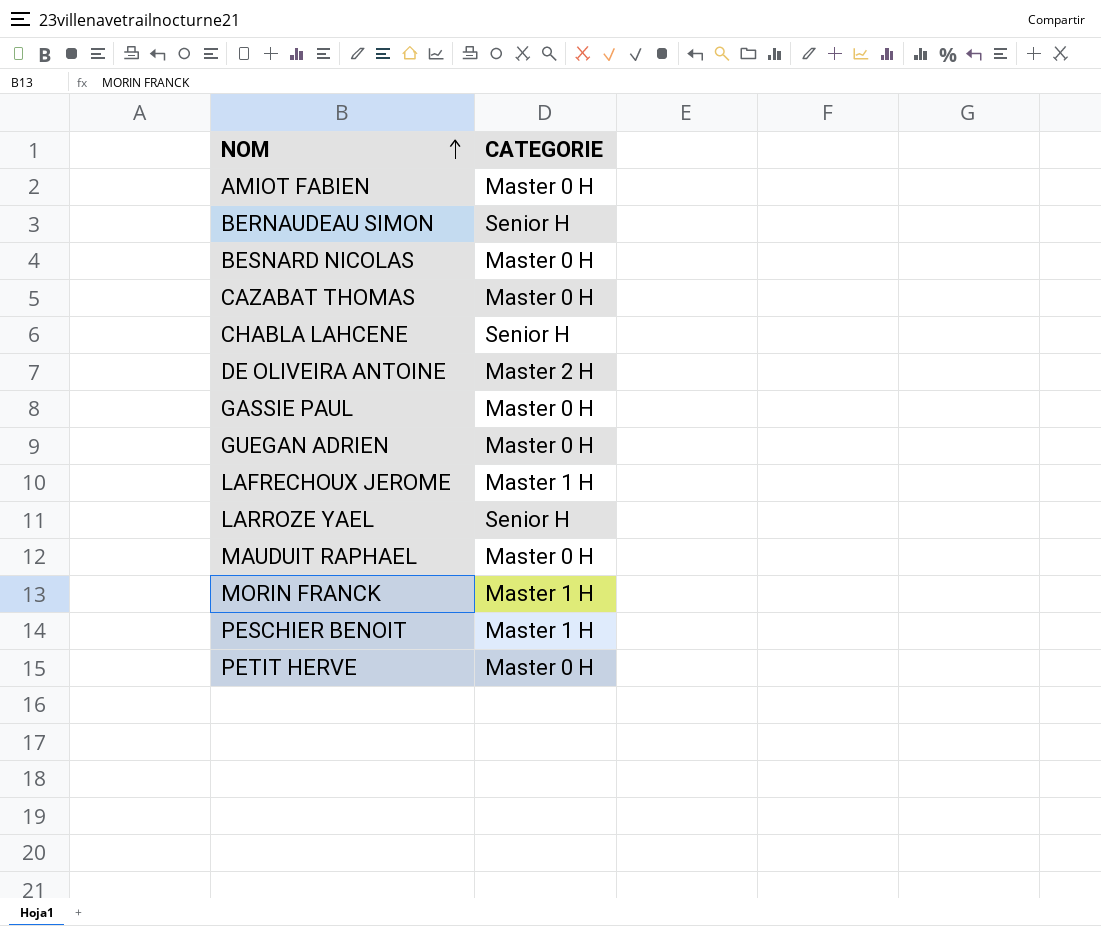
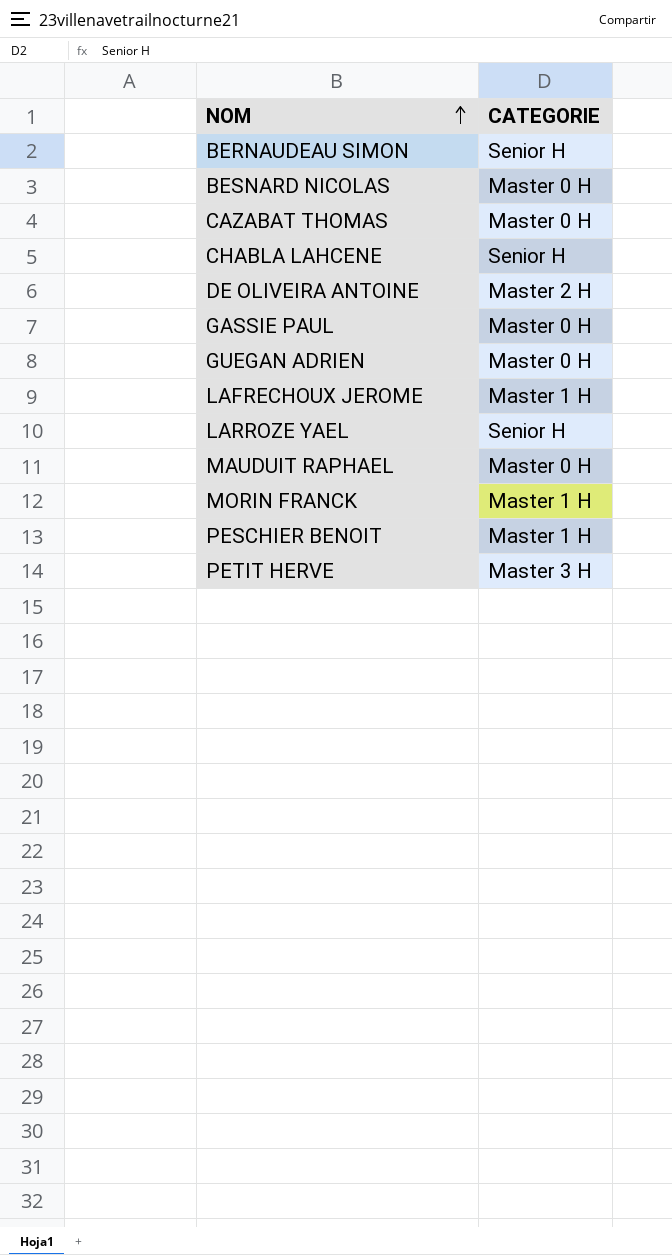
row AMIOT FABIEN: Master 0 H -> none
PETIT HERVE | CATEGORIE: Master 0 H -> Master 3 H

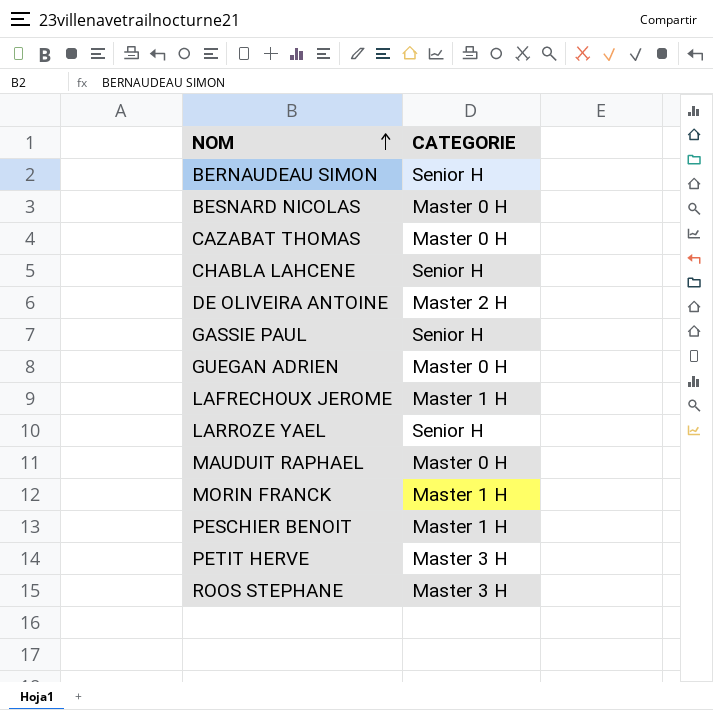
GASSIE PAUL | CATEGORIE: Master 0 H -> Senior H
row ROOS STEPHANE: none -> Master 3 H

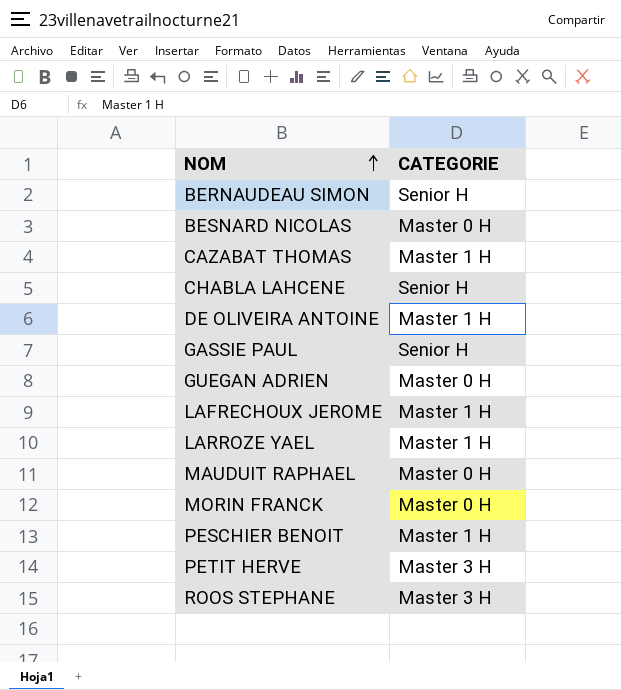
CAZABAT THOMAS | CATEGORIE: Master 0 H -> Master 1 H
DE OLIVEIRA ANTOINE | CATEGORIE: Master 2 H -> Master 1 H
LARROZE YAEL | CATEGORIE: Senior H -> Master 1 H
MORIN FRANCK | CATEGORIE: Master 1 H -> Master 0 H

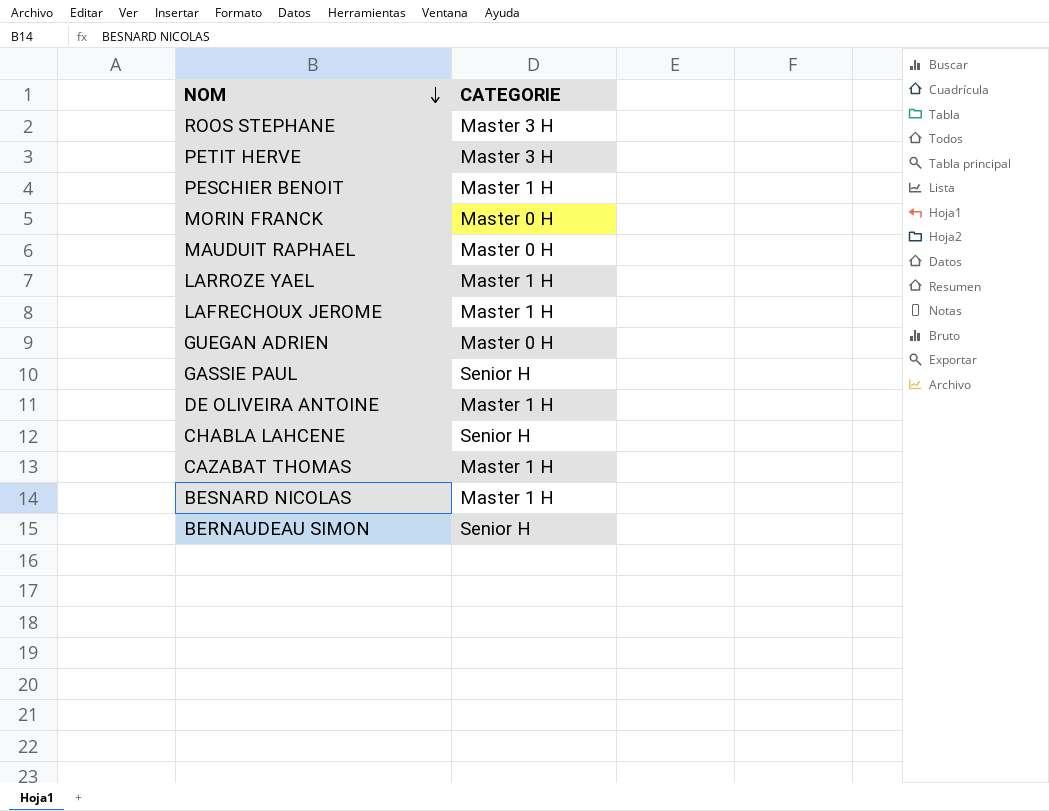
row order: NOM ascending -> NOM descending
BESNARD NICOLAS | CATEGORIE: Master 0 H -> Master 1 H

